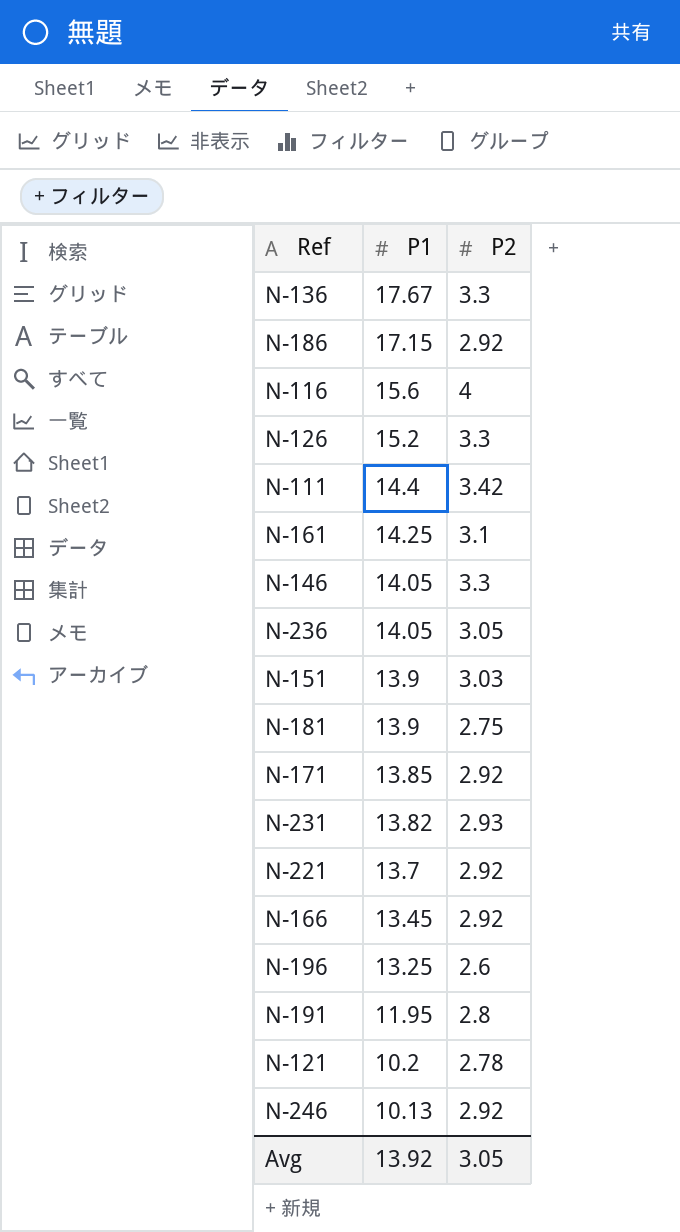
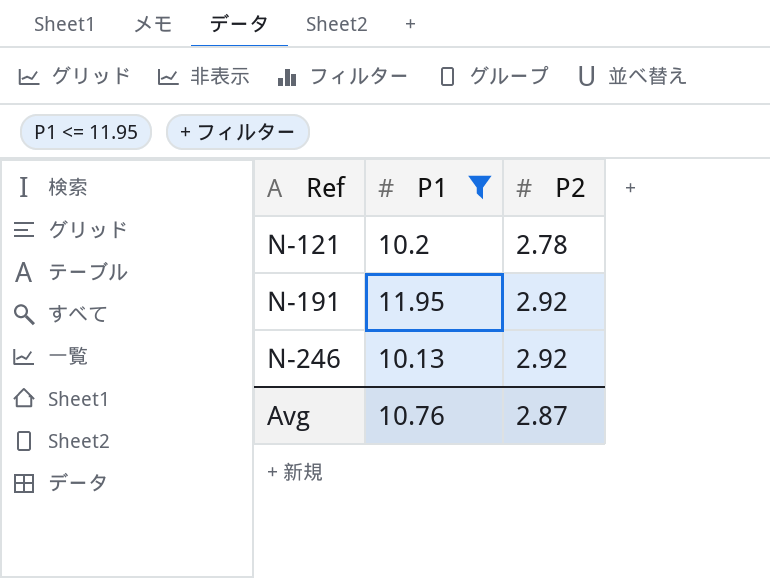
filter: none -> P1 <= 11.95
row order: P1 descending -> Ref ascending
N-191 | P2: 2.8 -> 2.92
Avg | P1: 13.92 -> 10.76
Avg | P2: 3.05 -> 2.87

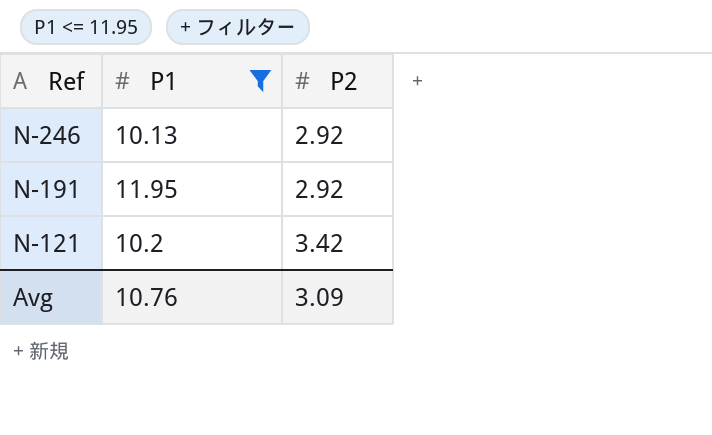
row order: Ref ascending -> Ref descending
N-121 | P2: 2.78 -> 3.42
Avg | P2: 2.87 -> 3.09

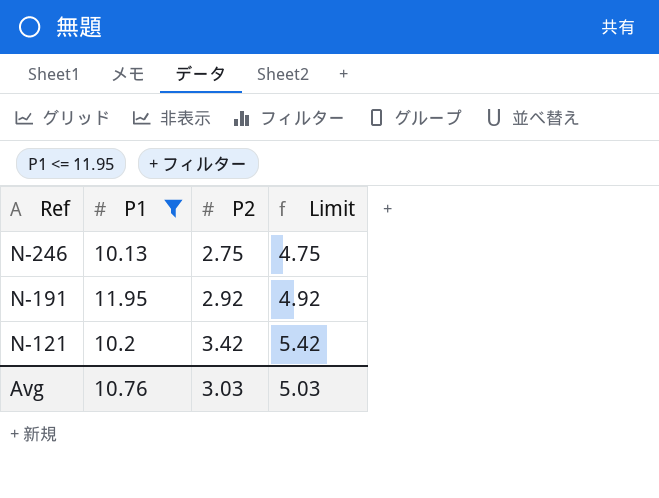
column Limit | formula: none -> [P2] + 2
N-246 | P2: 2.92 -> 2.75
Avg | P2: 3.09 -> 3.03

